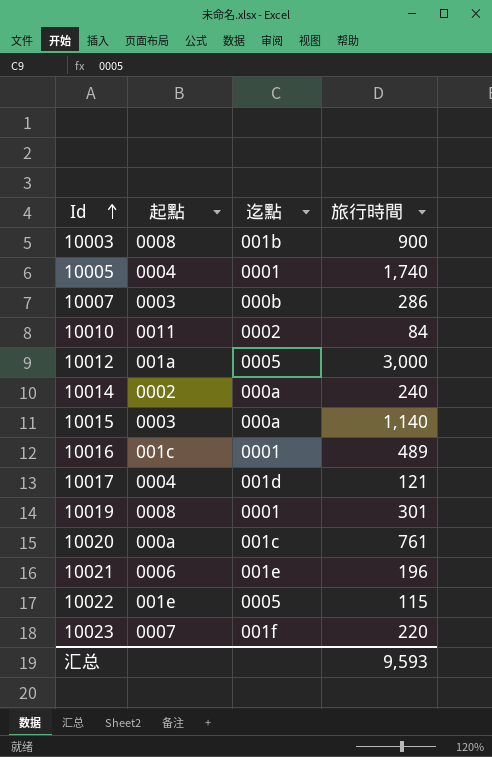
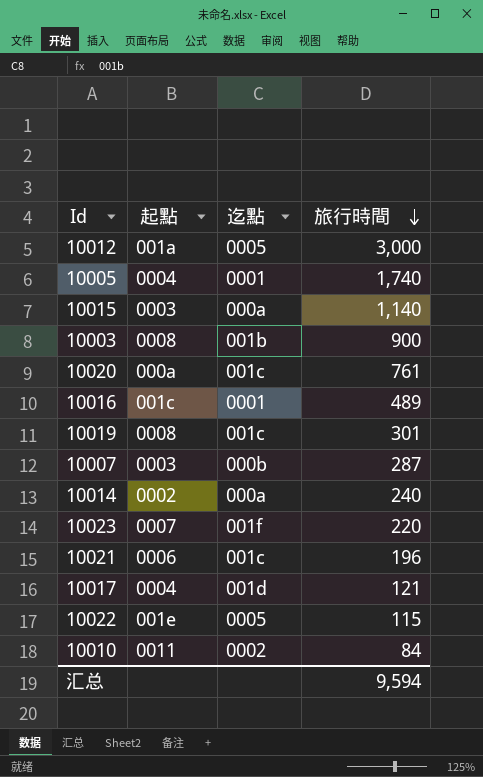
row order: Id ascending -> 旅行時間 descending
10019 | 迄點: 0001 -> 001c
10007 | 旅行時間: 286 -> 287
10021 | 迄點: 001e -> 001c
汇总 | 旅行時間: 9,593 -> 9,594

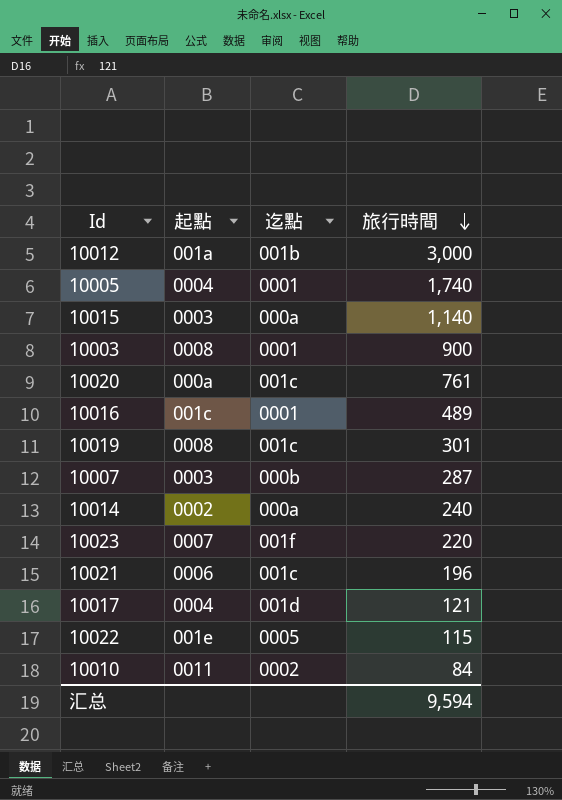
10012 | 迄點: 0005 -> 001b
10003 | 迄點: 001b -> 0001

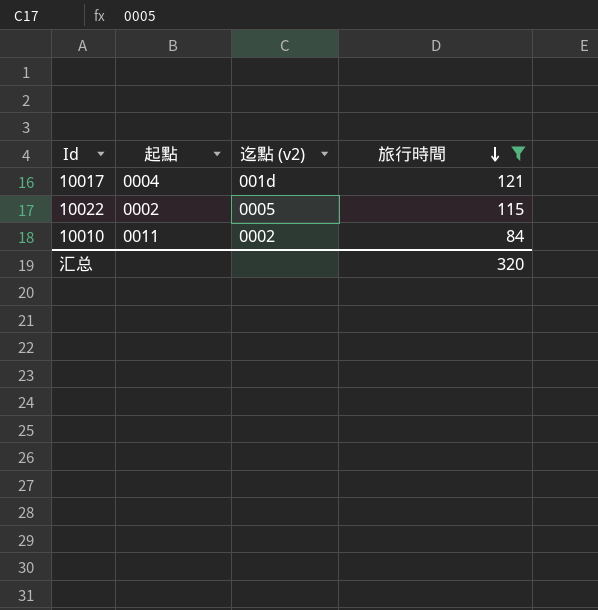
filter: none -> 旅行時間 <= 121
column name: 迄點 -> 迄點 (v2)
10022 | 起點: 001e -> 0002
汇总 | 旅行時間: 9,594 -> 320

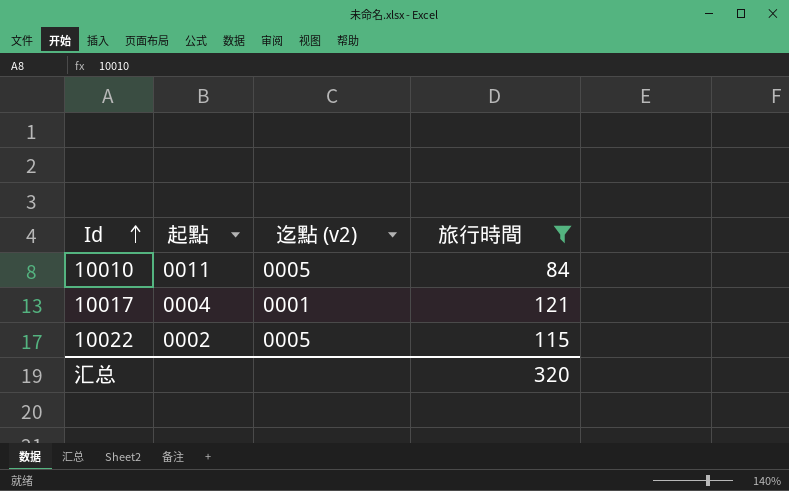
row order: 旅行時間 descending -> Id ascending
10010 | 迄點 (v2): 0002 -> 0005
10017 | 迄點 (v2): 001d -> 0001

